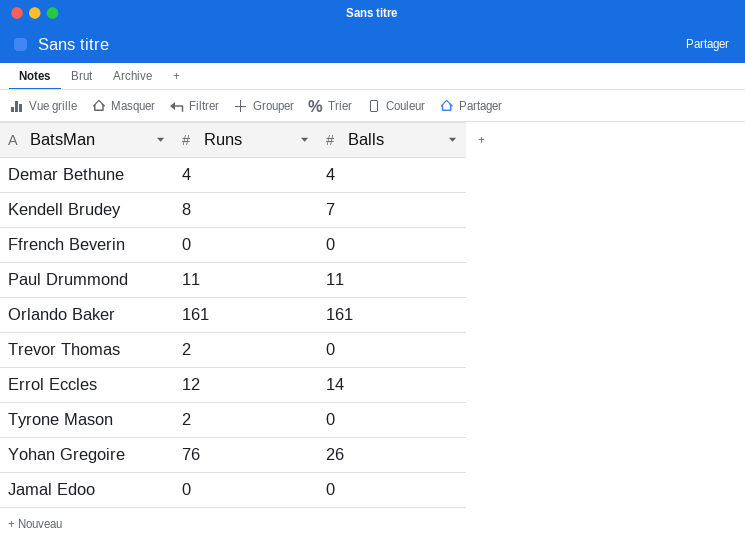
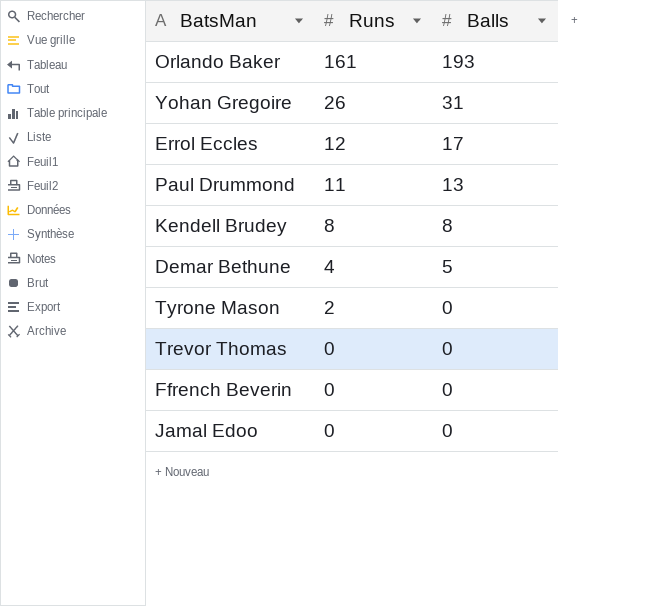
row order: none -> Runs descending
Orlando Baker | Balls: 161 -> 193
Yohan Gregoire | Runs: 76 -> 26
Yohan Gregoire | Balls: 26 -> 31
Errol Eccles | Balls: 14 -> 17
Paul Drummond | Balls: 11 -> 13
Kendell Brudey | Balls: 7 -> 8
Demar Bethune | Balls: 4 -> 5
Trevor Thomas | Runs: 2 -> 0

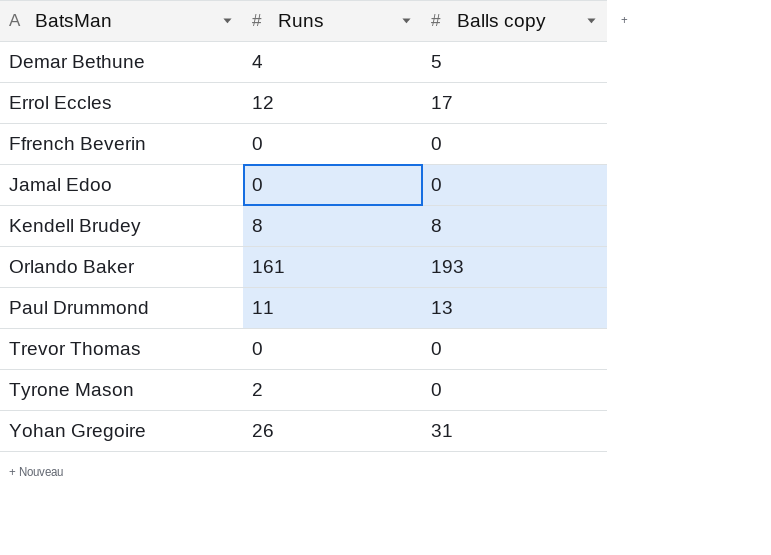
row order: Runs descending -> BatsMan ascending
column name: Balls -> Balls copy

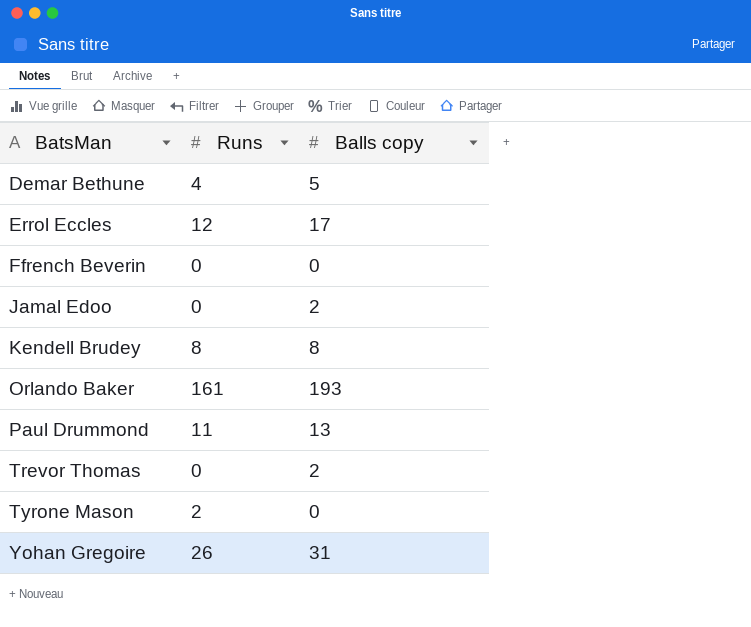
Jamal Edoo | Balls copy: 0 -> 2
Trevor Thomas | Balls copy: 0 -> 2

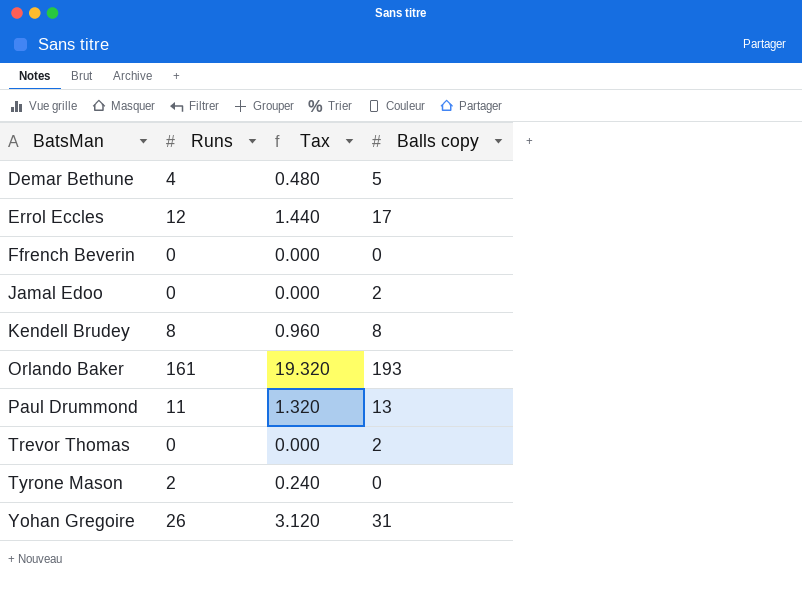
column Tax | formula: none -> [Runs] * 0.12

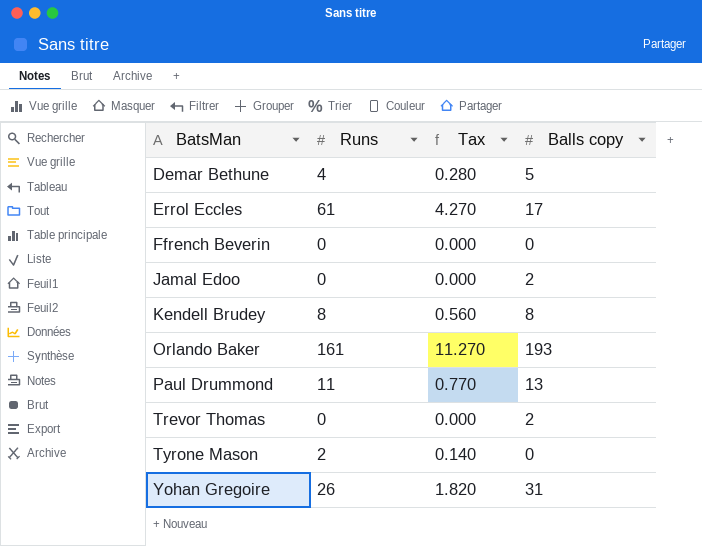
column Tax | formula: [Runs] * 0.12 -> [Runs] * 0.07
Errol Eccles | Runs: 12 -> 61

